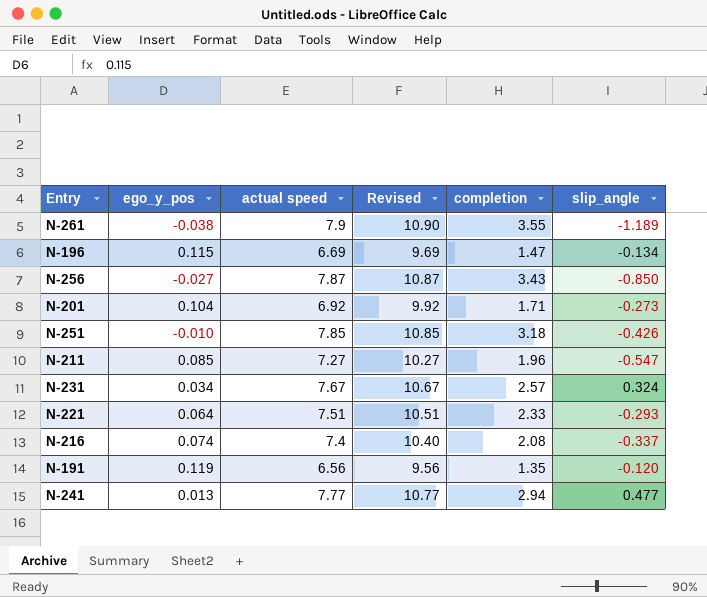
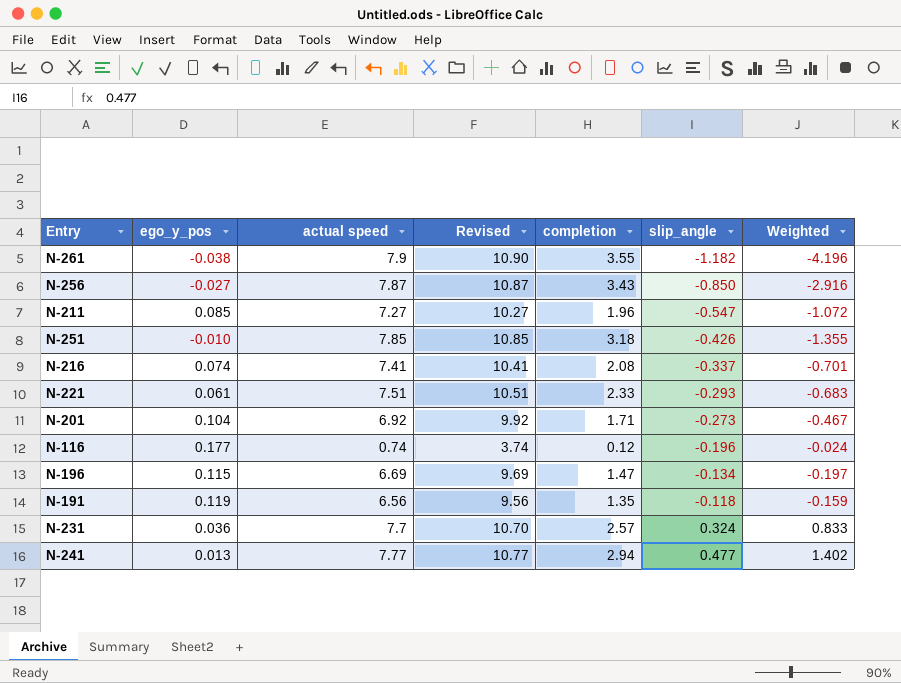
row order: none -> slip_angle ascending
column Weighted | formula: none -> [completion] * [slip_angle]
N-261 | slip_angle: -1.189 -> -1.182
N-216 | actual speed: 7.4 -> 7.41
N-216 | Revised: 10.40 -> 10.41
N-221 | ego_y_pos: 0.064 -> 0.061
row N-116: none -> 0.177 | 0.74 | 3.74 | 0.12 | -0.196 | -0.024
N-191 | slip_angle: -0.120 -> -0.118
N-231 | ego_y_pos: 0.034 -> 0.036
N-231 | actual speed: 7.67 -> 7.7
N-231 | Revised: 10.67 -> 10.70

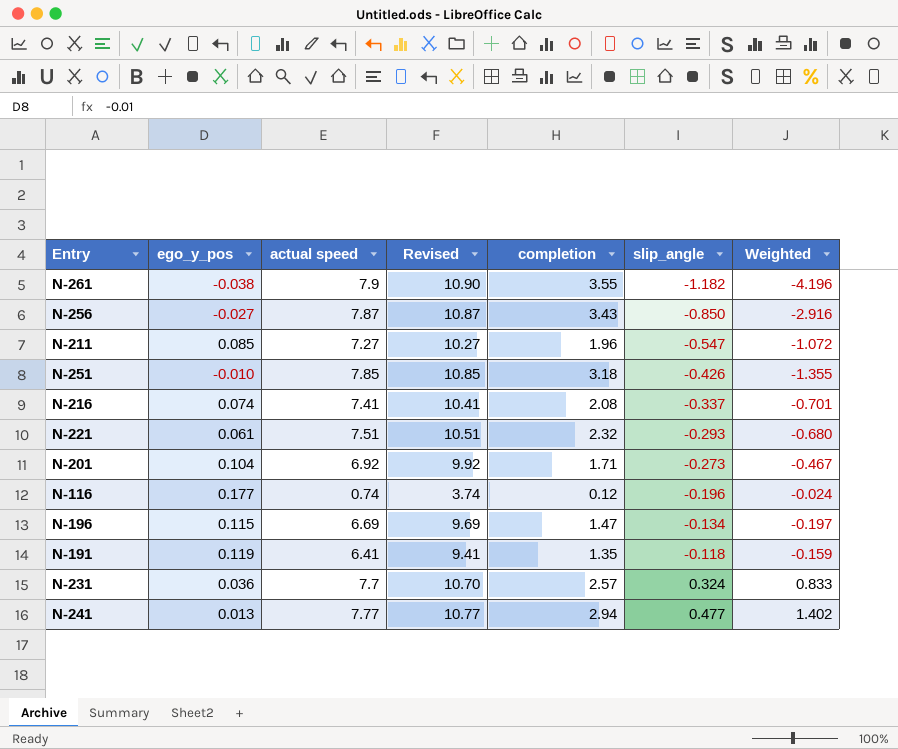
N-221 | completion: 2.33 -> 2.32
N-221 | Weighted: -0.683 -> -0.680
N-191 | actual speed: 6.56 -> 6.41
N-191 | Revised: 9.56 -> 9.41

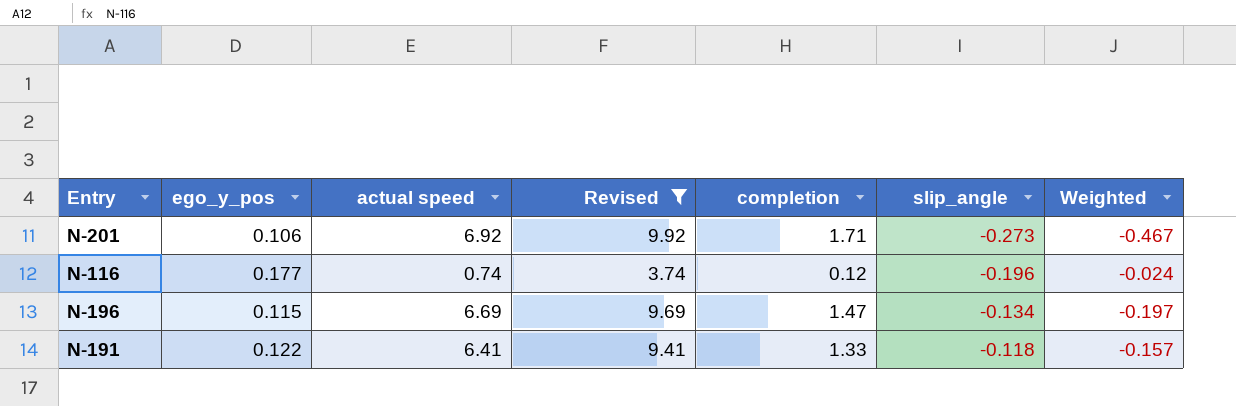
filter: none -> Revised <= 9.92
N-201 | ego_y_pos: 0.104 -> 0.106
N-191 | ego_y_pos: 0.119 -> 0.122
N-191 | completion: 1.35 -> 1.33
N-191 | Weighted: -0.159 -> -0.157

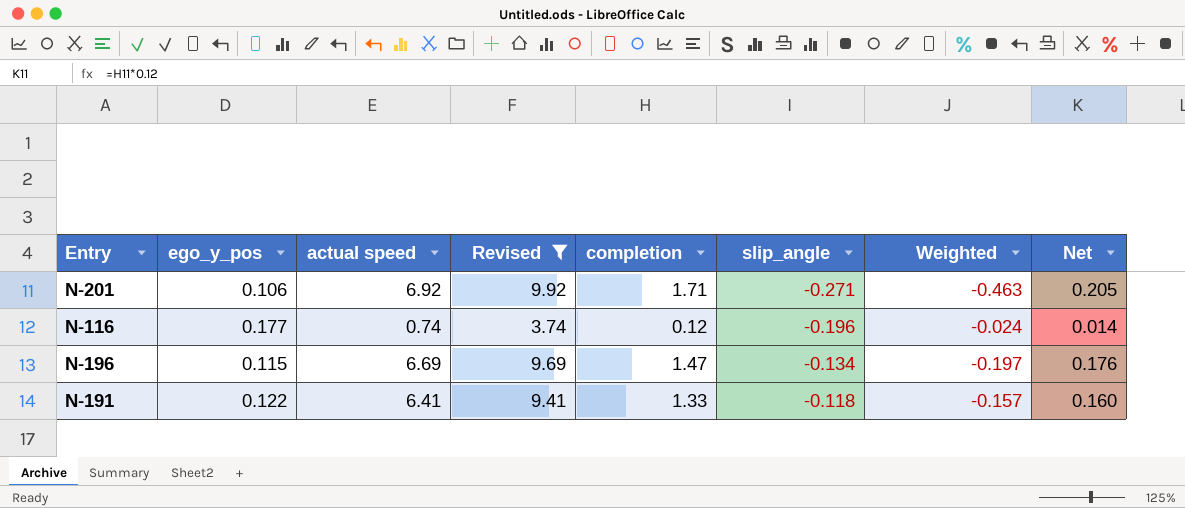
column Net | formula: none -> [completion] * 0.12
N-201 | slip_angle: -0.273 -> -0.271
N-201 | Weighted: -0.467 -> -0.463

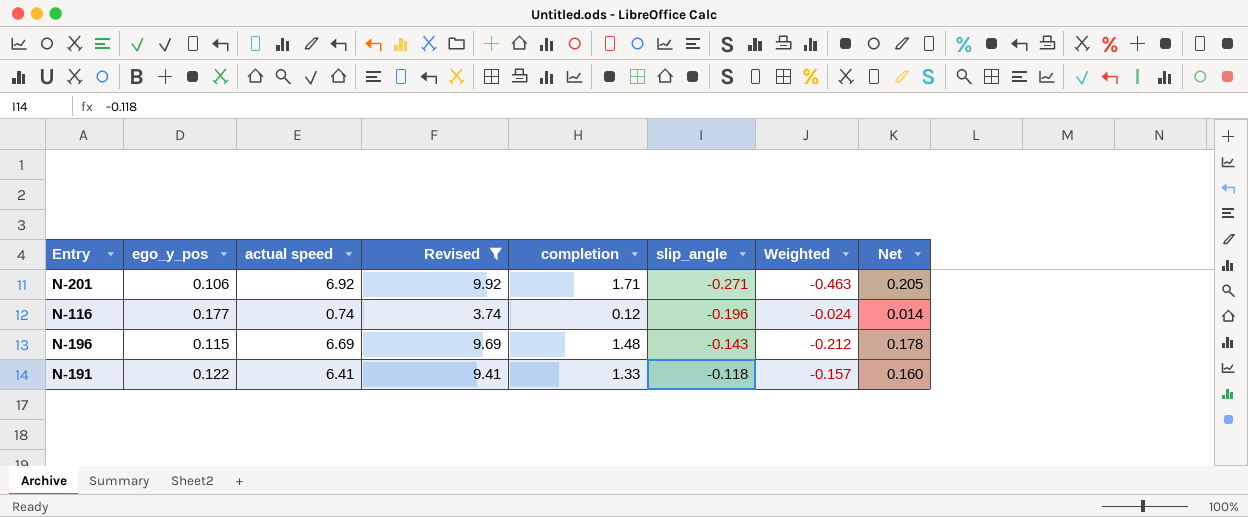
N-196 | completion: 1.47 -> 1.48
N-196 | slip_angle: -0.134 -> -0.143
N-196 | Weighted: -0.197 -> -0.212
N-196 | Net: 0.176 -> 0.178

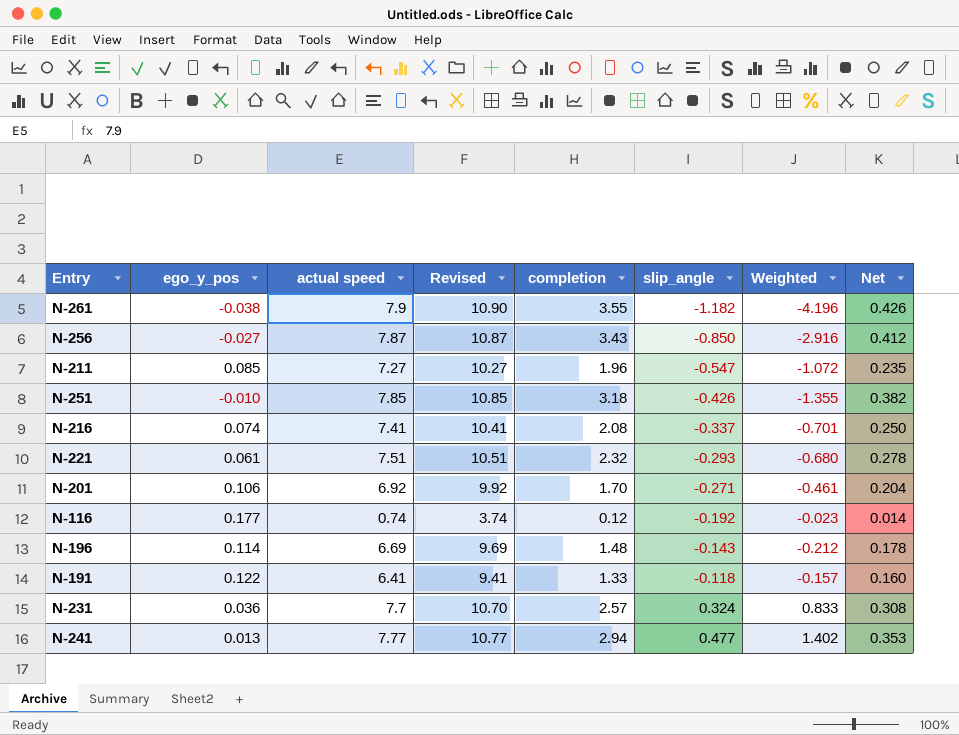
filter: Revised <= 9.92 -> none
N-201 | completion: 1.71 -> 1.70
N-201 | Weighted: -0.463 -> -0.461
N-201 | Net: 0.205 -> 0.204
N-116 | slip_angle: -0.196 -> -0.192
N-116 | Weighted: -0.024 -> -0.023
N-196 | ego_y_pos: 0.115 -> 0.114

